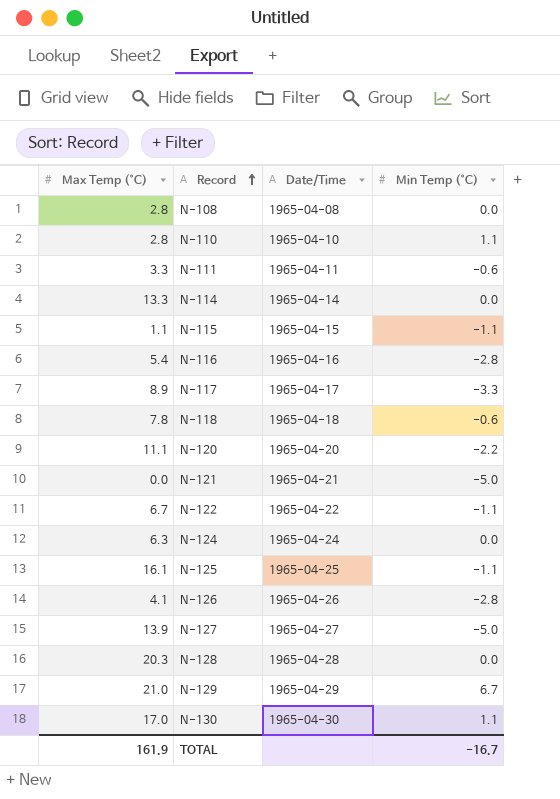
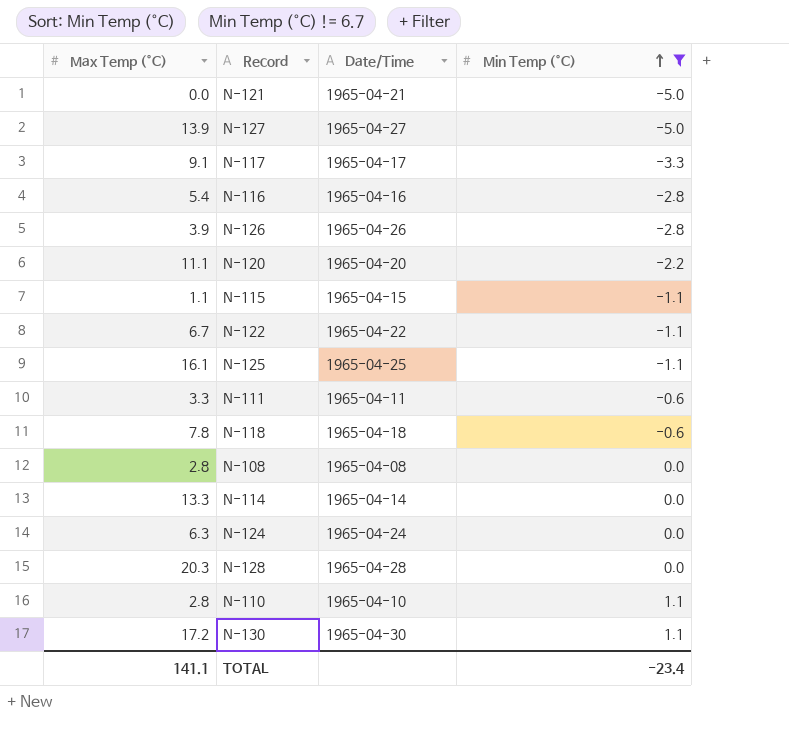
filter: none -> Min Temp (°C) != 6.7
row order: Record ascending -> Min Temp (°C) ascending
N-117 | Max Temp (°C): 8.9 -> 9.1
N-126 | Max Temp (°C): 4.1 -> 3.9
N-130 | Max Temp (°C): 17.0 -> 17.2
TOTAL | Max Temp (°C): 161.9 -> 141.1
TOTAL | Min Temp (°C): -16.7 -> -23.4

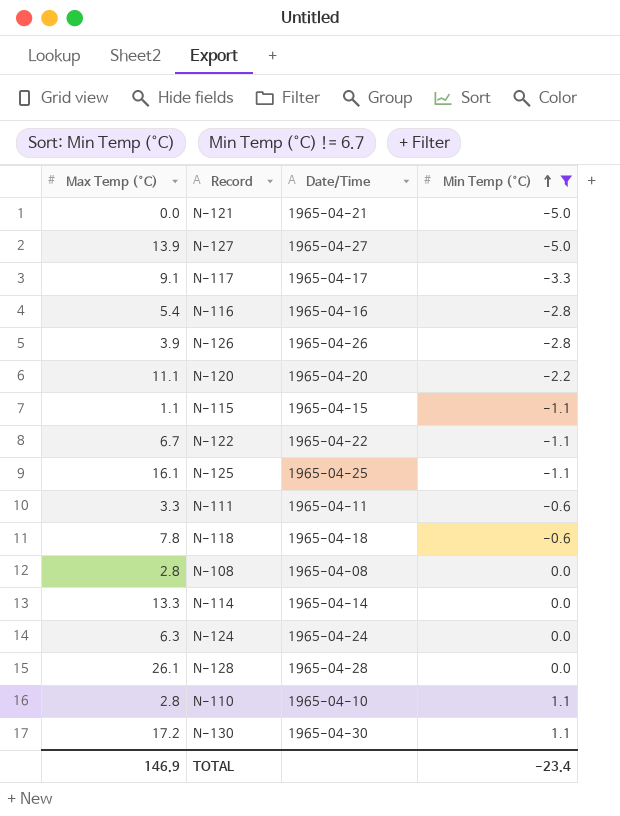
N-128 | Max Temp (°C): 20.3 -> 26.1
TOTAL | Max Temp (°C): 141.1 -> 146.9

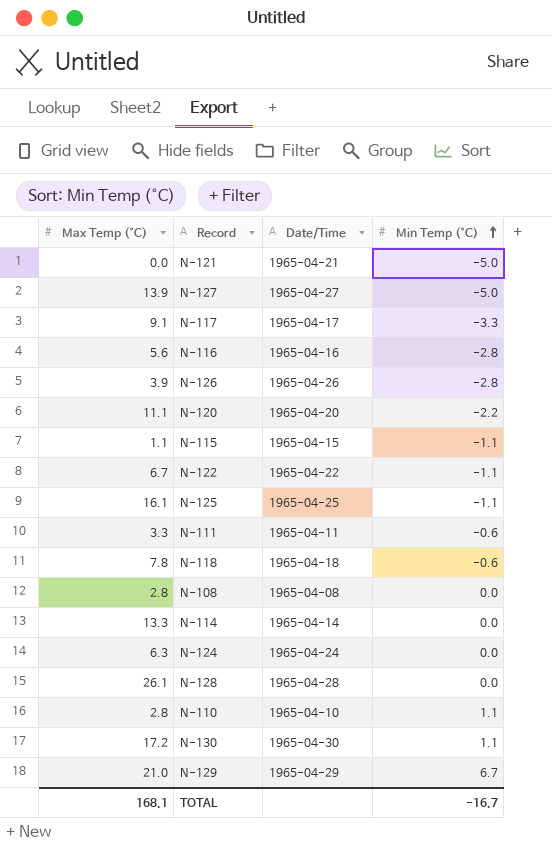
filter: Min Temp (°C) != 6.7 -> none
N-116 | Max Temp (°C): 5.4 -> 5.6
TOTAL | Max Temp (°C): 146.9 -> 168.1
TOTAL | Min Temp (°C): -23.4 -> -16.7

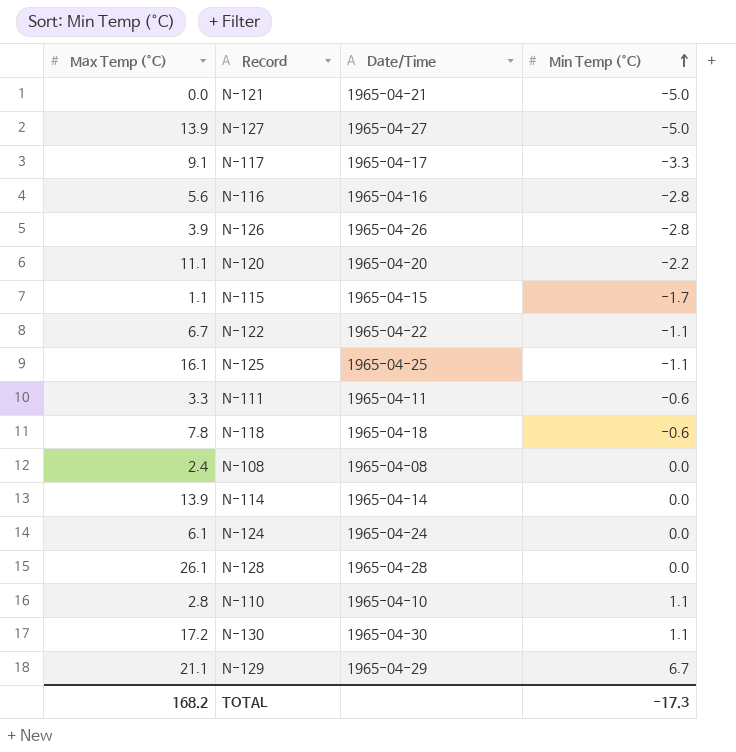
N-115 | Min Temp (°C): -1.1 -> -1.7
N-108 | Max Temp (°C): 2.8 -> 2.4
N-114 | Max Temp (°C): 13.3 -> 13.9
N-124 | Max Temp (°C): 6.3 -> 6.1
N-129 | Max Temp (°C): 21.0 -> 21.1
TOTAL | Max Temp (°C): 168.1 -> 168.2
TOTAL | Min Temp (°C): -16.7 -> -17.3

